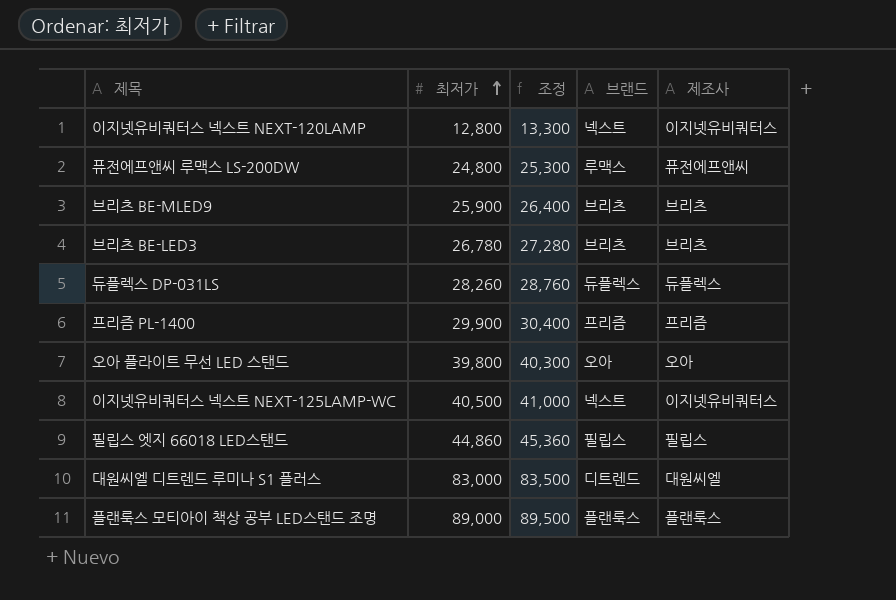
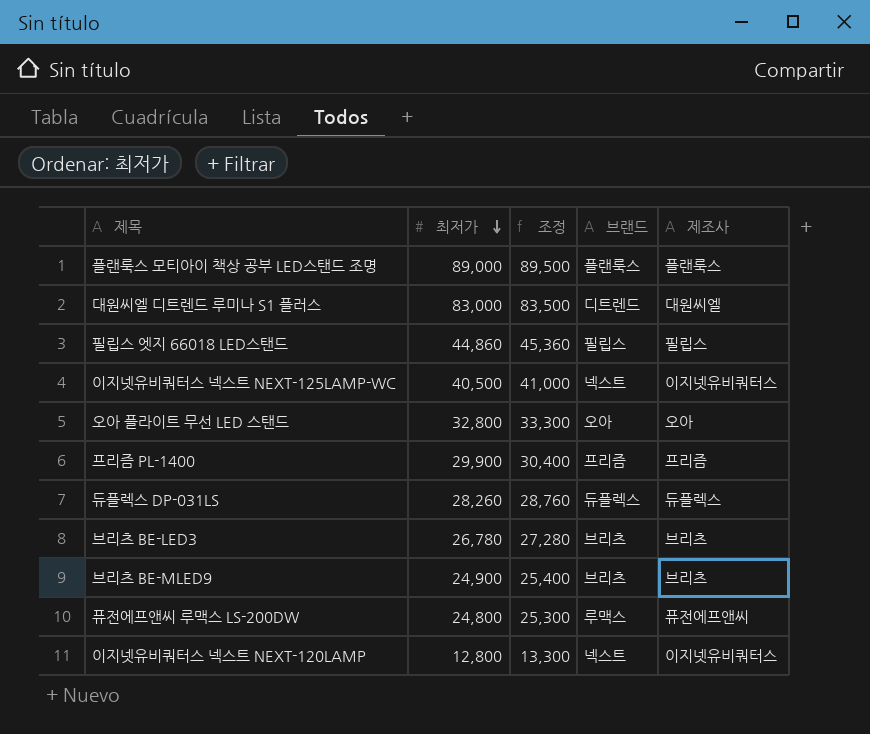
row order: 최저가 ascending -> 최저가 descending
오아 플라이트 무선 LED 스탠드 | 최저가: 39,800 -> 32,800
오아 플라이트 무선 LED 스탠드 | 조정: 40,300 -> 33,300
브리츠 BE-MLED9 | 최저가: 25,900 -> 24,900
브리츠 BE-MLED9 | 조정: 26,400 -> 25,400

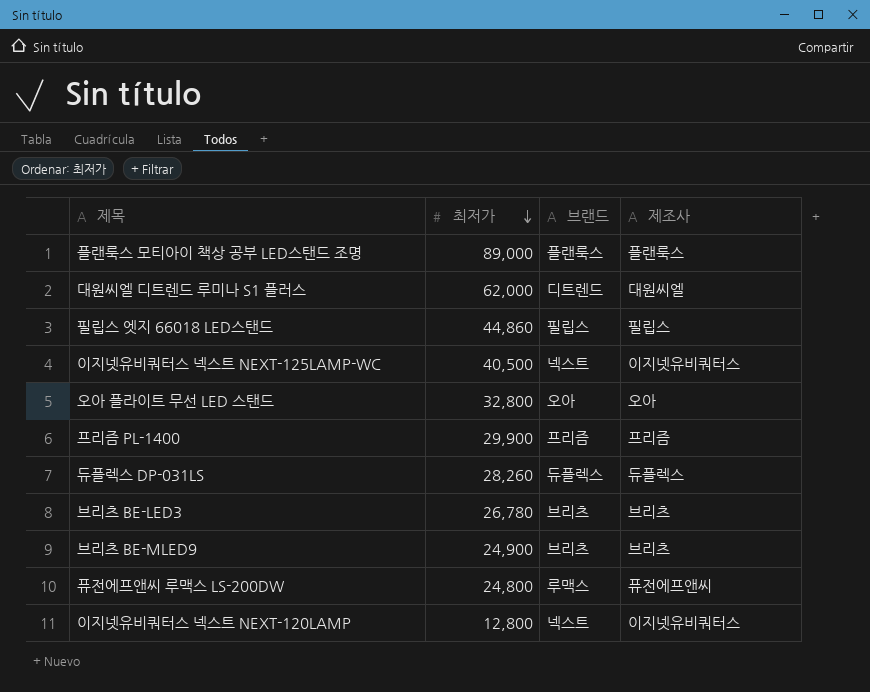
column 조정 | formula: [최저가] + 500 -> none
대원씨엘 디트렌드 루미나 S1 플러스 | 최저가: 83,000 -> 62,000

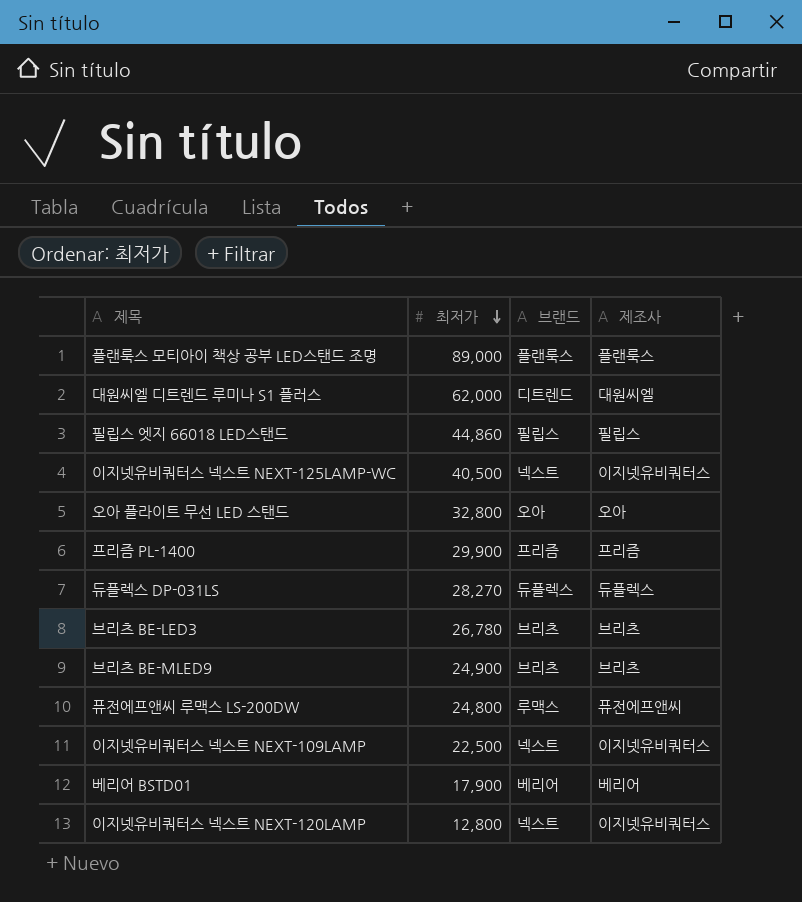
듀플렉스 DP-031LS | 최저가: 28,260 -> 28,270
row 이지넷유비쿼터스 넥스트 NEXT-109LAMP: none -> 22,500 | 넥스트 | 이지넷유비쿼터스
row 베리어 BSTD01: none -> 17,900 | 베리어 | 베리어

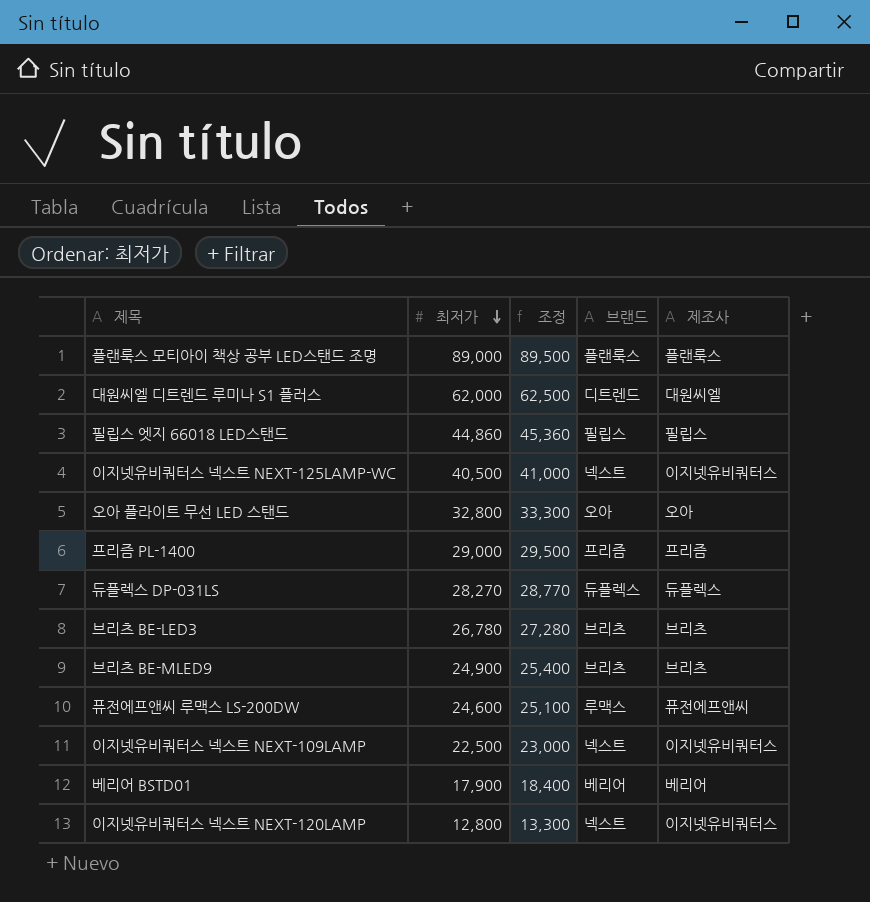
column 조정 | formula: none -> [최저가] + 500
프리즘 PL-1400 | 최저가: 29,900 -> 29,000
퓨전에프앤씨 루맥스 LS-200DW | 최저가: 24,800 -> 24,600

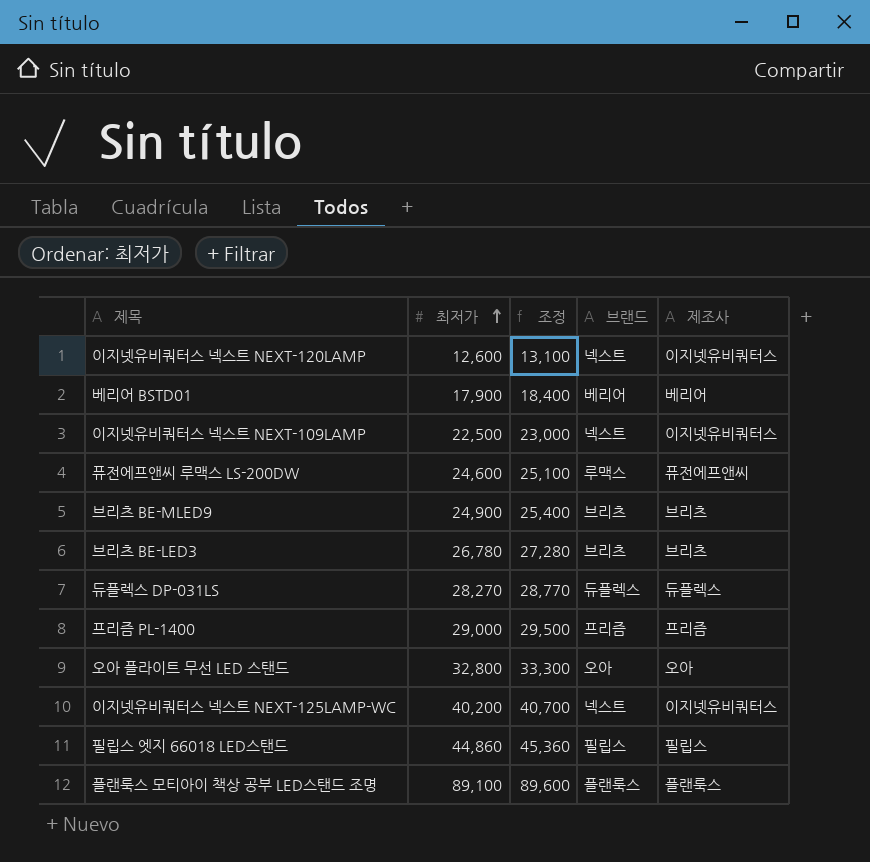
row order: 최저가 descending -> 최저가 ascending
row 대원씨엘 디트렌드 루미나 S1 플러스: 62,000 | 62,500 | 디트렌드 | 대원씨엘 -> none
이지넷유비쿼터스 넥스트 NEXT-120LAMP | 최저가: 12,800 -> 12,600
이지넷유비쿼터스 넥스트 NEXT-120LAMP | 조정: 13,300 -> 13,100
이지넷유비쿼터스 넥스트 NEXT-125LAMP-WC | 최저가: 40,500 -> 40,200
이지넷유비쿼터스 넥스트 NEXT-125LAMP-WC | 조정: 41,000 -> 40,700
플랜룩스 모티아이 책상 공부 LED스탠드 조명 | 최저가: 89,000 -> 89,100
플랜룩스 모티아이 책상 공부 LED스탠드 조명 | 조정: 89,500 -> 89,600

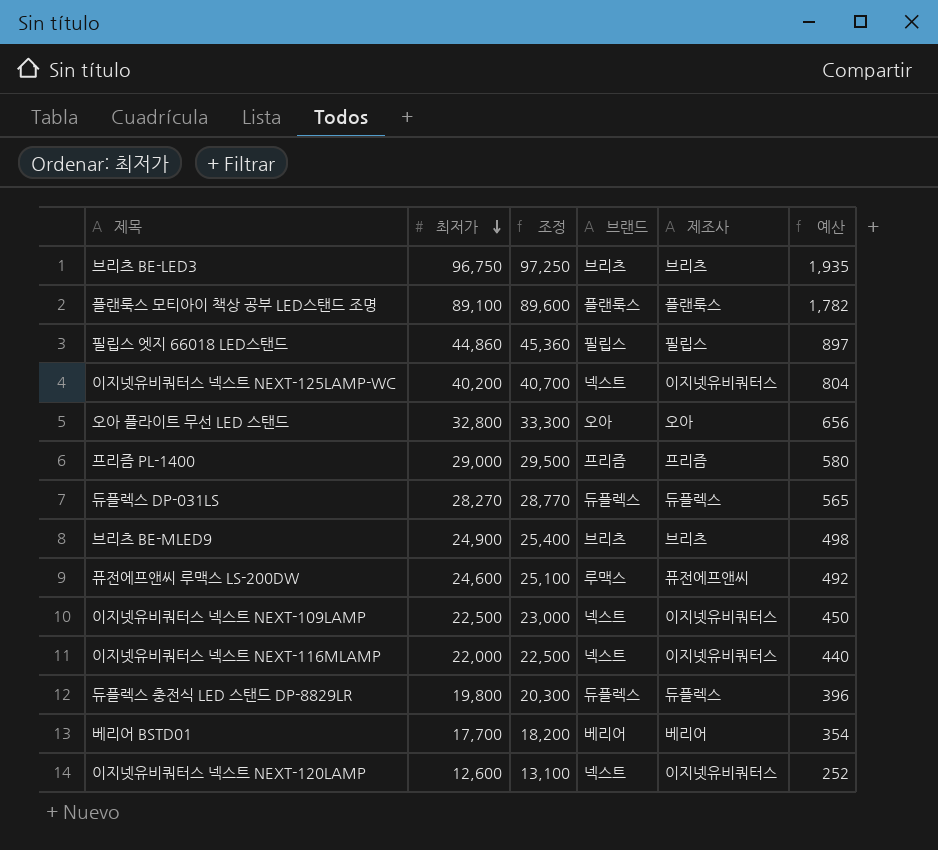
row order: 최저가 ascending -> 최저가 descending
column 예산 | formula: none -> [최저가] * 0.02
브리츠 BE-LED3 | 최저가: 26,780 -> 96,750
브리츠 BE-LED3 | 조정: 27,280 -> 97,250
row 이지넷유비쿼터스 넥스트 NEXT-116MLAMP: none -> 22,000 | 22,500 | 넥스트 | 이지넷유비쿼터스 | 440
row 듀플렉스 충전식 LED 스탠드 DP-8829LR: none -> 19,800 | 20,300 | 듀플렉스 | 듀플렉스 | 396
베리어 BSTD01 | 최저가: 17,900 -> 17,700
베리어 BSTD01 | 조정: 18,400 -> 18,200

